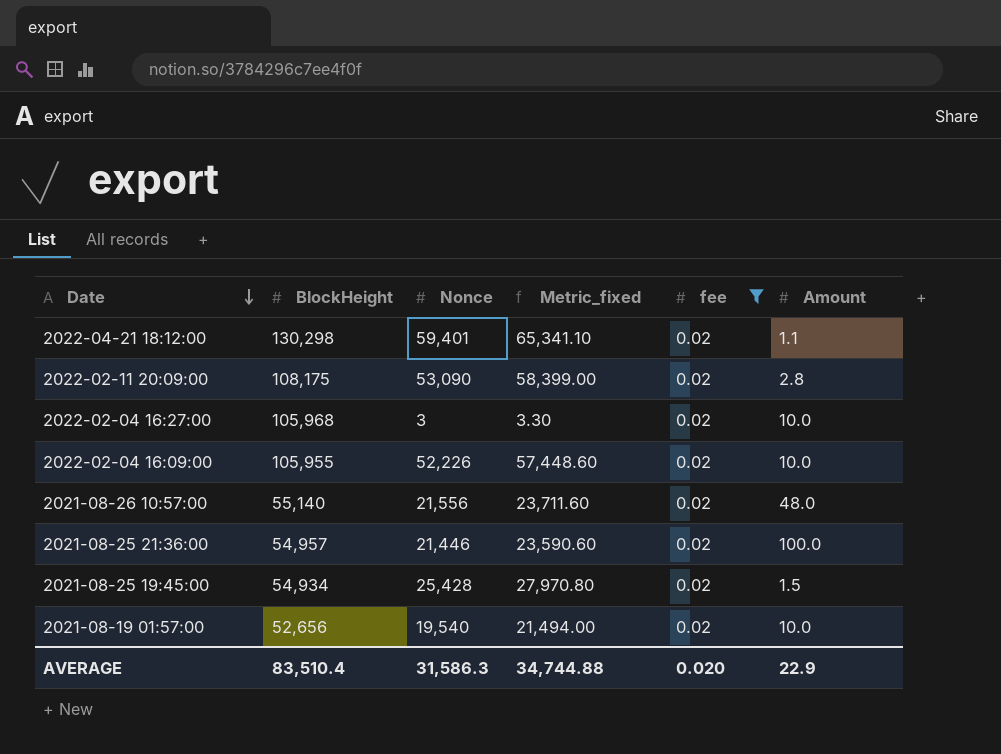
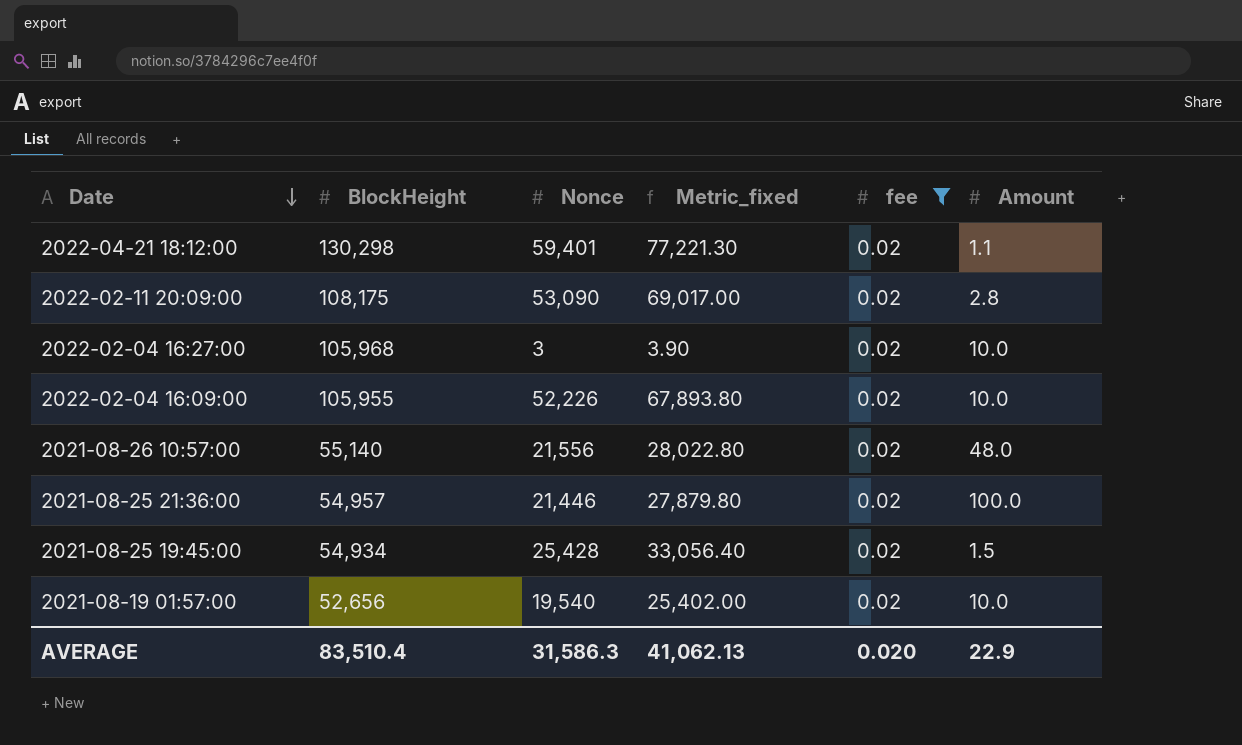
column Metric_fixed | formula: [Nonce] * 1.1 -> [Nonce] * 1.3
AVERAGE | Metric_fixed: 34,744.88 -> 41,062.13

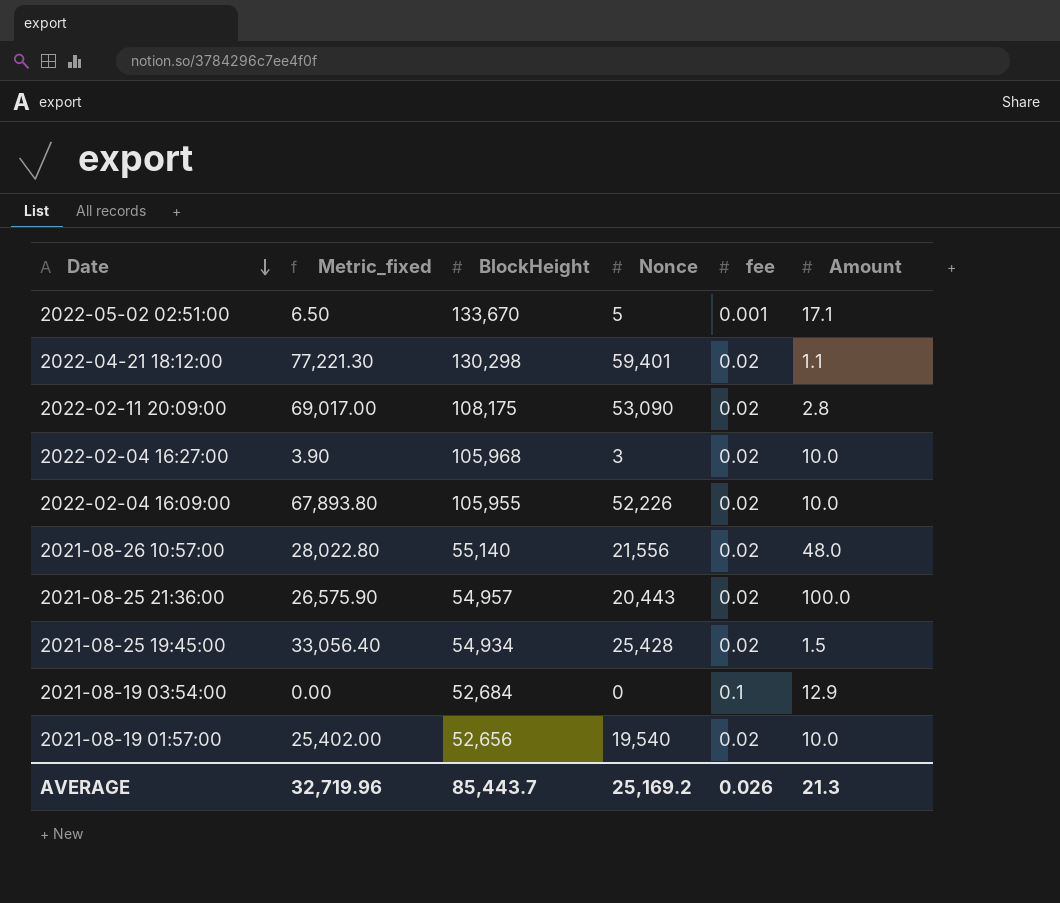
filter: fee = 0.02 -> none
column Metric_fixed | position: 4 -> 2
2021-08-25 21:36:00 | Metric_fixed: 27,879.80 -> 26,575.90
2021-08-25 21:36:00 | Nonce: 21,446 -> 20,443
AVERAGE | Metric_fixed: 41,062.13 -> 32,719.96
AVERAGE | BlockHeight: 83,510.4 -> 85,443.7
AVERAGE | Nonce: 31,586.3 -> 25,169.2
AVERAGE | fee: 0.020 -> 0.026
AVERAGE | Amount: 22.9 -> 21.3

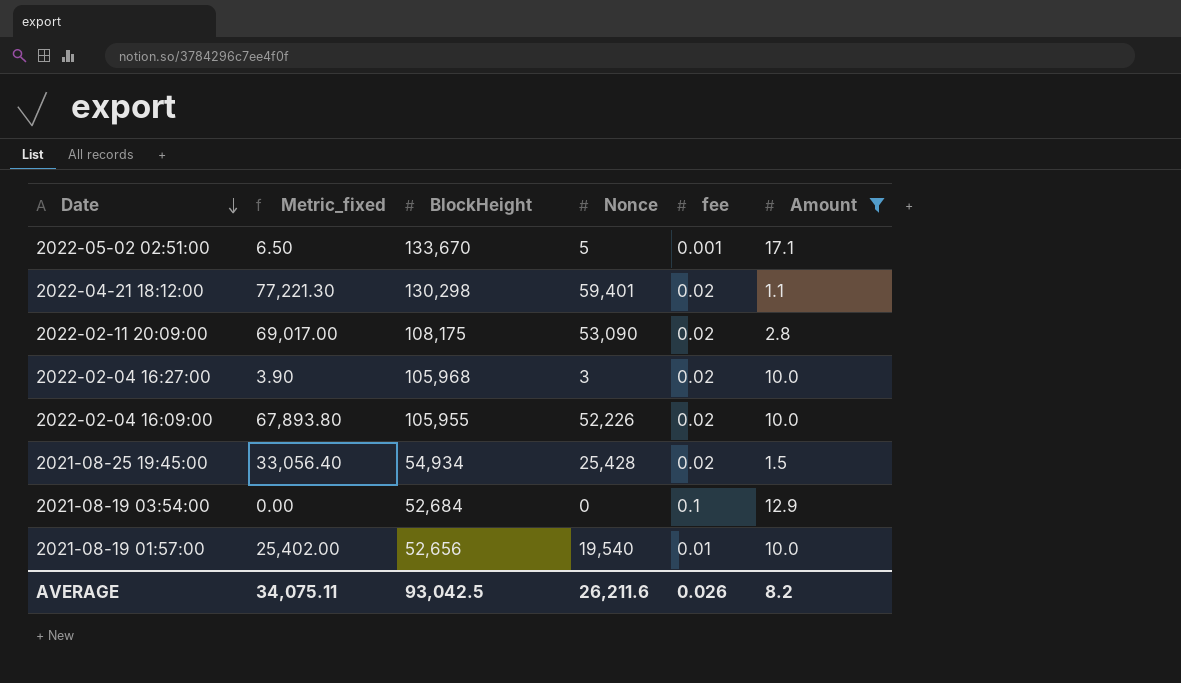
filter: none -> Amount <= 17.1
2021-08-19 01:57:00 | fee: 0.02 -> 0.01
AVERAGE | Metric_fixed: 32,719.96 -> 34,075.11
AVERAGE | BlockHeight: 85,443.7 -> 93,042.5
AVERAGE | Nonce: 25,169.2 -> 26,211.6
AVERAGE | Amount: 21.3 -> 8.2

